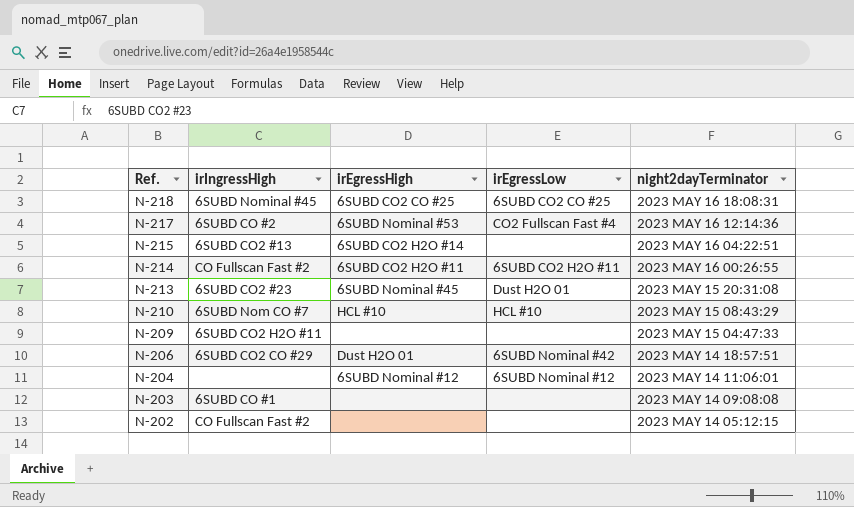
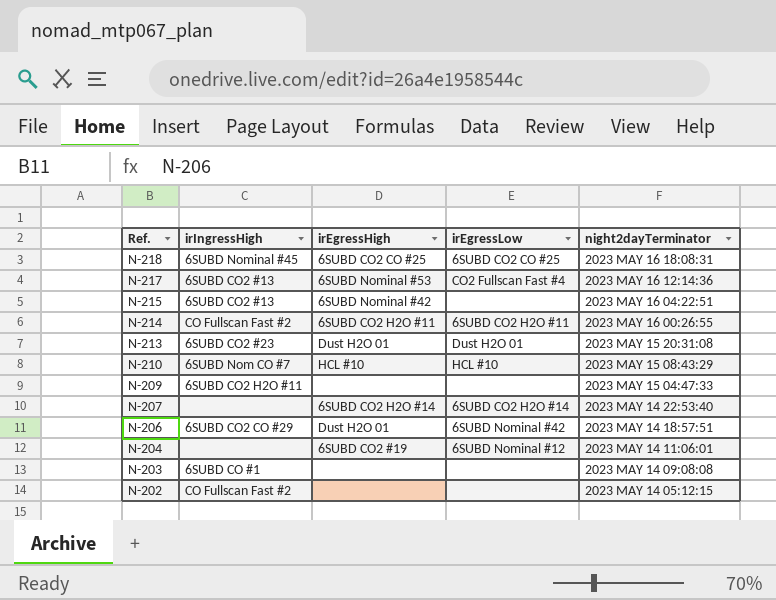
N-217 | irIngressHigh: 6SUBD CO #2 -> 6SUBD CO2 #13
N-215 | irEgressHigh: 6SUBD CO2 H2O #14 -> 6SUBD Nominal #42
N-213 | irEgressHigh: 6SUBD Nominal #45 -> Dust H2O 01
row N-207: none -> none | 6SUBD CO2 H2O #14 | 6SUBD CO2 H2O #14 | 2023 MAY 14 22:53:40
N-204 | irEgressHigh: 6SUBD Nominal #12 -> 6SUBD CO2 #19

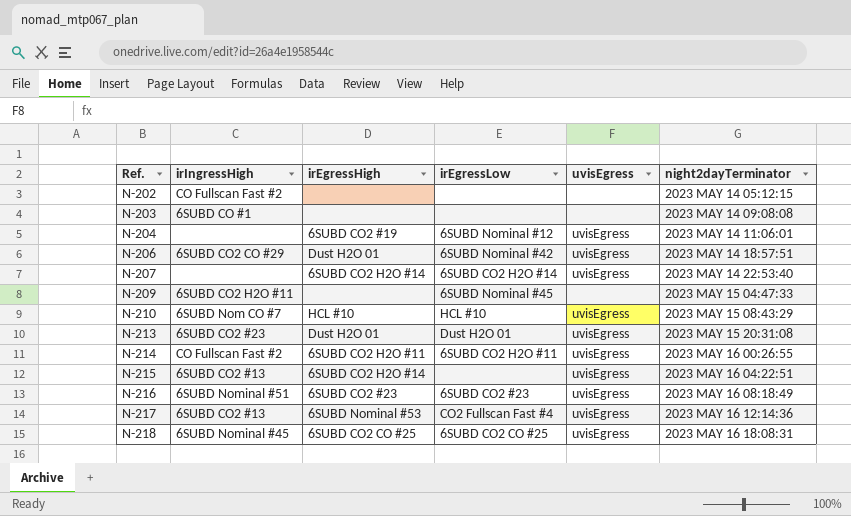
row order: Ref. descending -> Ref. ascending
column uvisEgress | position: none -> 5
N-209 | irEgressLow: none -> 6SUBD Nominal #45
N-215 | irEgressHigh: 6SUBD Nominal #42 -> 6SUBD CO2 H2O #14
row N-216: none -> 6SUBD Nominal #51 | 6SUBD CO2 #23 | 6SUBD CO2 #23 | uvisEgress | 2023 MAY 16 08:18:49

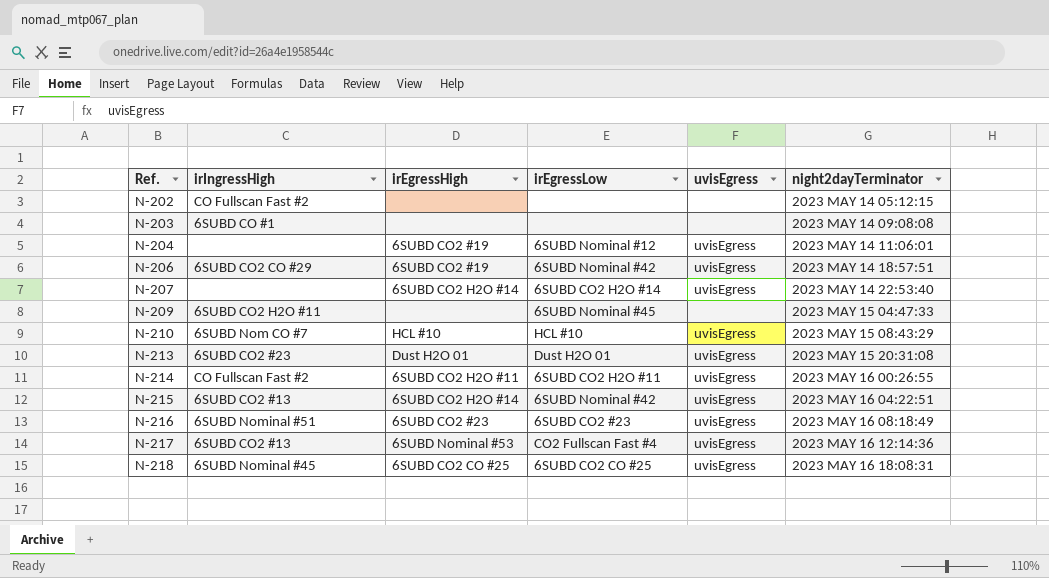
N-206 | irEgressHigh: Dust H2O 01 -> 6SUBD CO2 #19
N-215 | irEgressLow: none -> 6SUBD Nominal #42

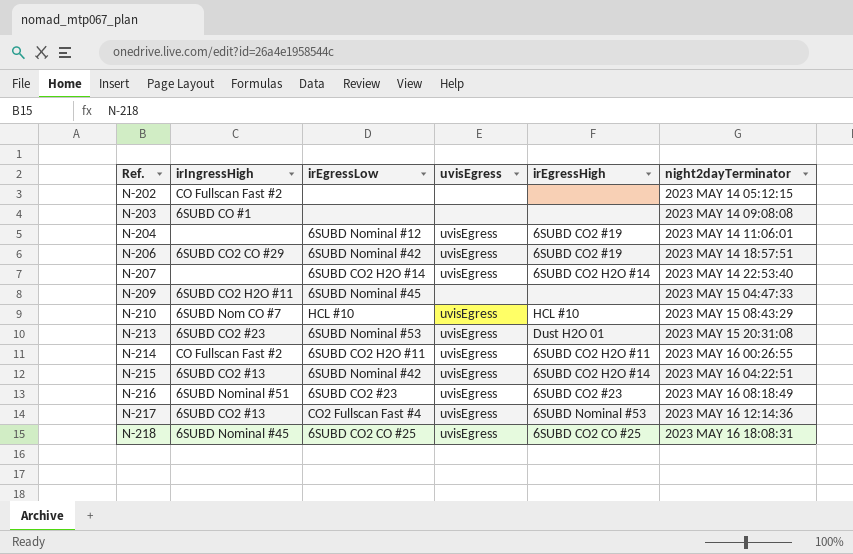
column irEgressHigh | position: 3 -> 5
N-213 | irEgressLow: Dust H2O 01 -> 6SUBD Nominal #53

